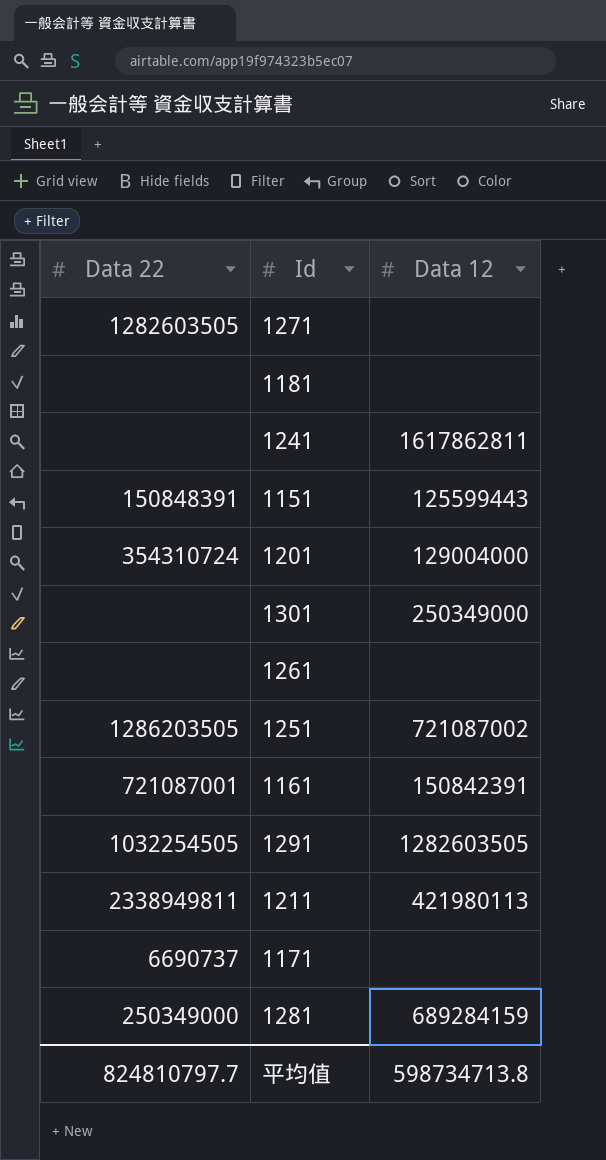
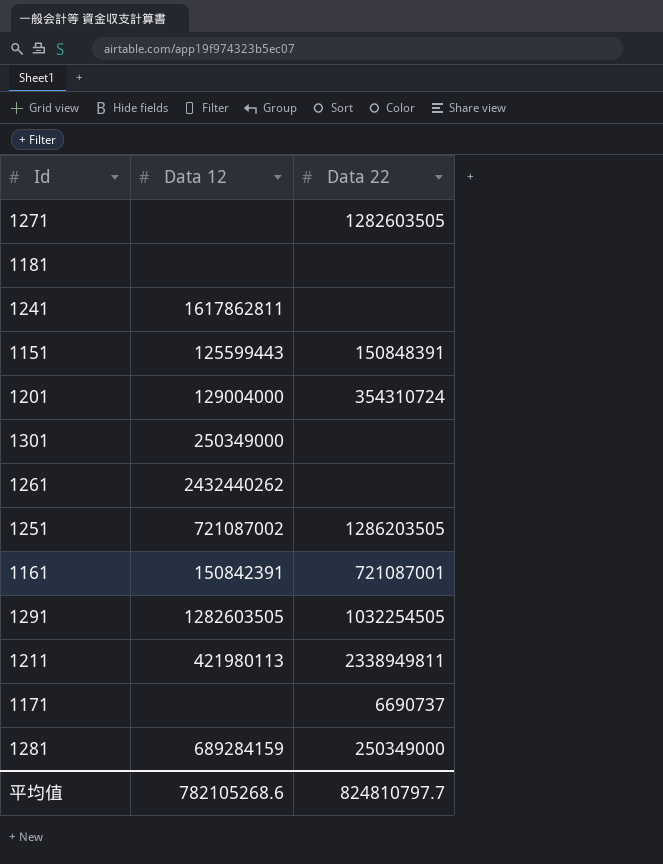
column Data 22 | position: 1 -> 3
1261 | Data 12: none -> 2432440262
平均值 | Data 12: 598734713.8 -> 782105268.6

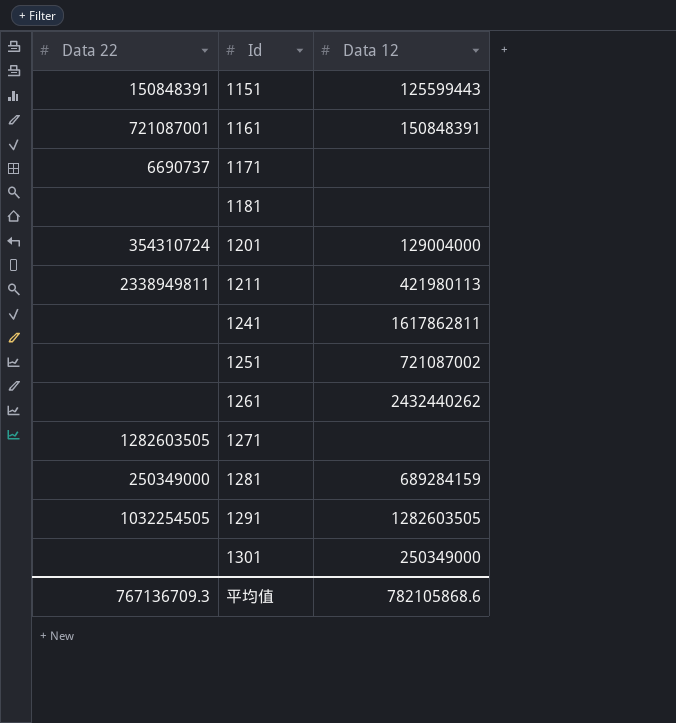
row order: none -> Id ascending
column Data 22 | position: 3 -> 1
1161 | Data 12: 150842391 -> 150848391
1251 | Data 22: 1286203505 -> none
平均值 | Data 22: 824810797.7 -> 767136709.3
平均值 | Data 12: 782105268.6 -> 782105868.6

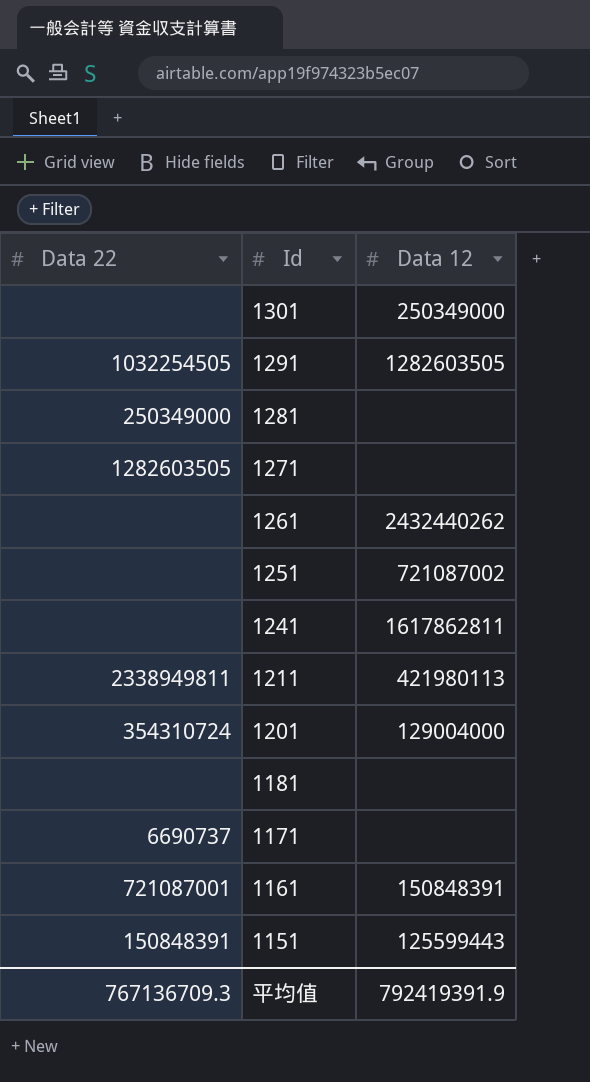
row order: Id ascending -> Id descending
1281 | Data 12: 689284159 -> none
平均值 | Data 12: 782105868.6 -> 792419391.9

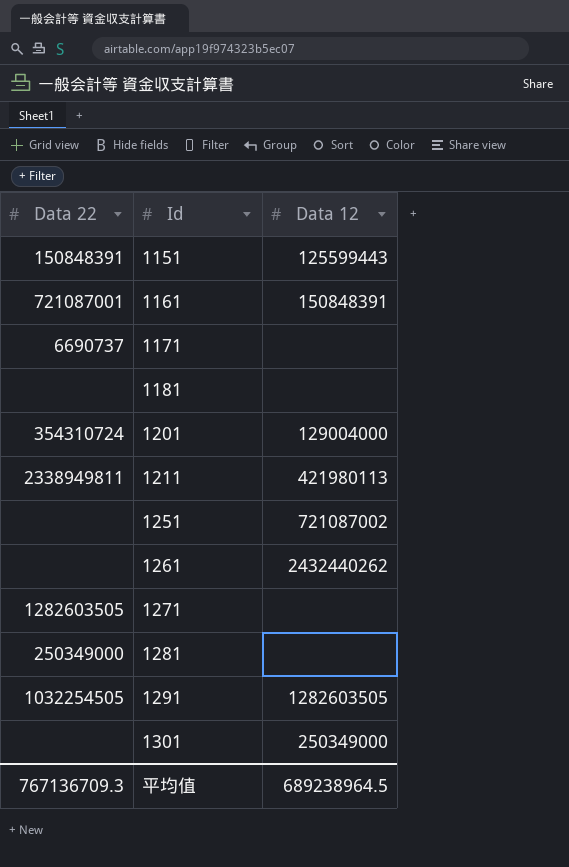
row order: Id descending -> Id ascending
row 1241: none | 1617862811 -> none
平均值 | Data 12: 792419391.9 -> 689238964.5

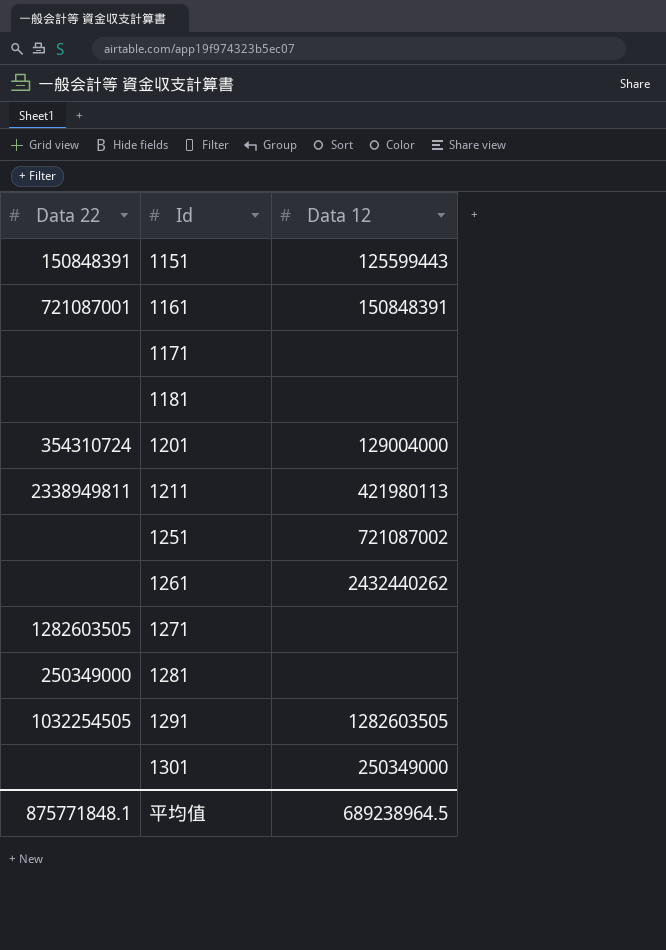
1171 | Data 22: 6690737 -> none
平均值 | Data 22: 767136709.3 -> 875771848.1

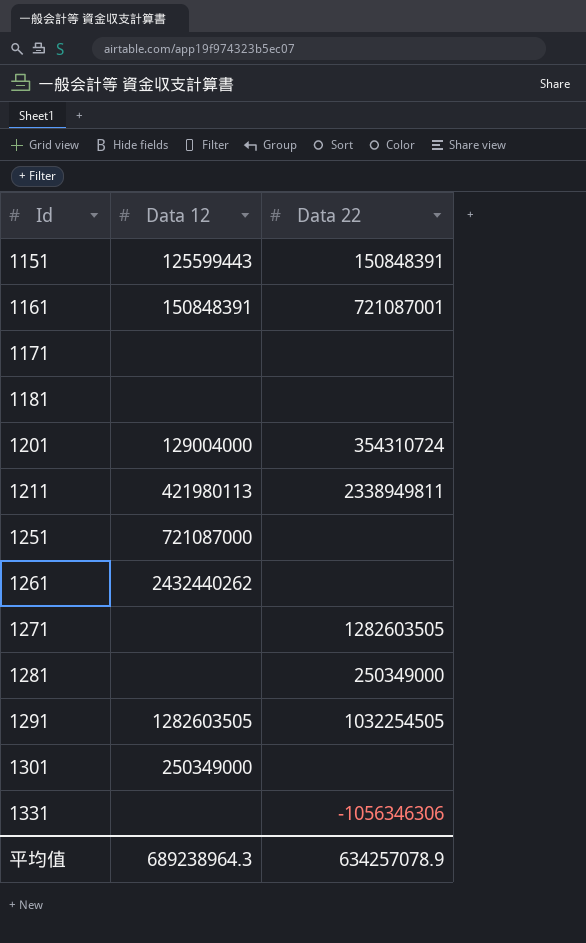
column Data 22 | position: 1 -> 3
1251 | Data 12: 721087002 -> 721087000
row 1331: none -> none | -1056346306
平均值 | Data 12: 689238964.5 -> 689238964.3
平均值 | Data 22: 875771848.1 -> 634257078.9

